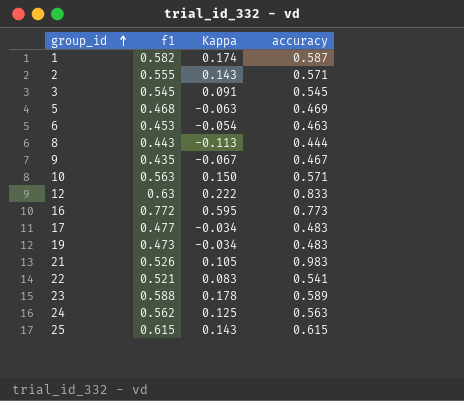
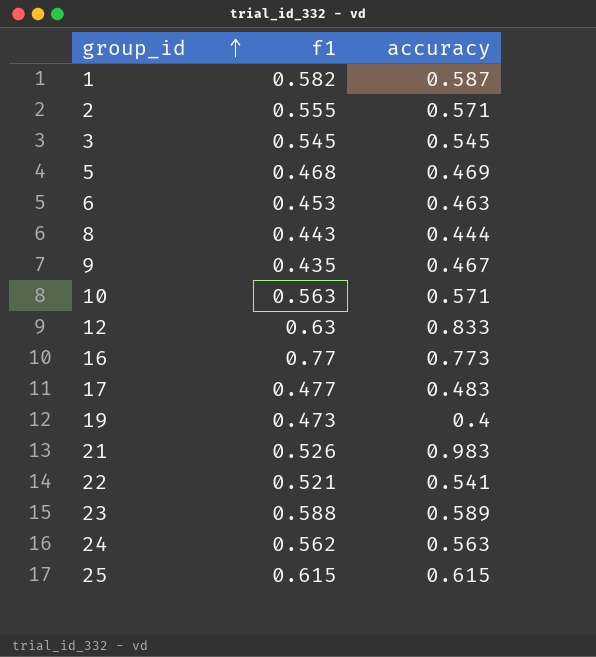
column Kappa | position: 3 -> none
16 | f1: 0.772 -> 0.77
19 | accuracy: 0.483 -> 0.4

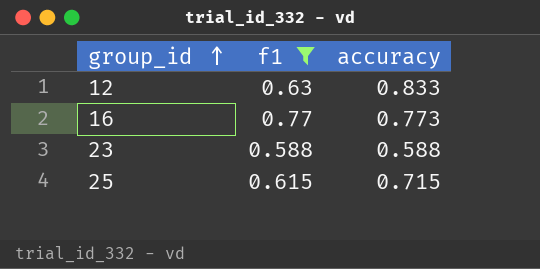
filter: none -> f1 >= 0.588
23 | accuracy: 0.589 -> 0.588
25 | accuracy: 0.615 -> 0.715

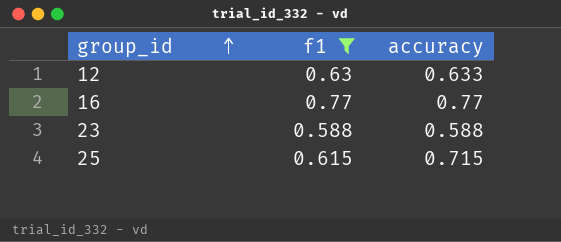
12 | accuracy: 0.833 -> 0.633
16 | accuracy: 0.773 -> 0.77

